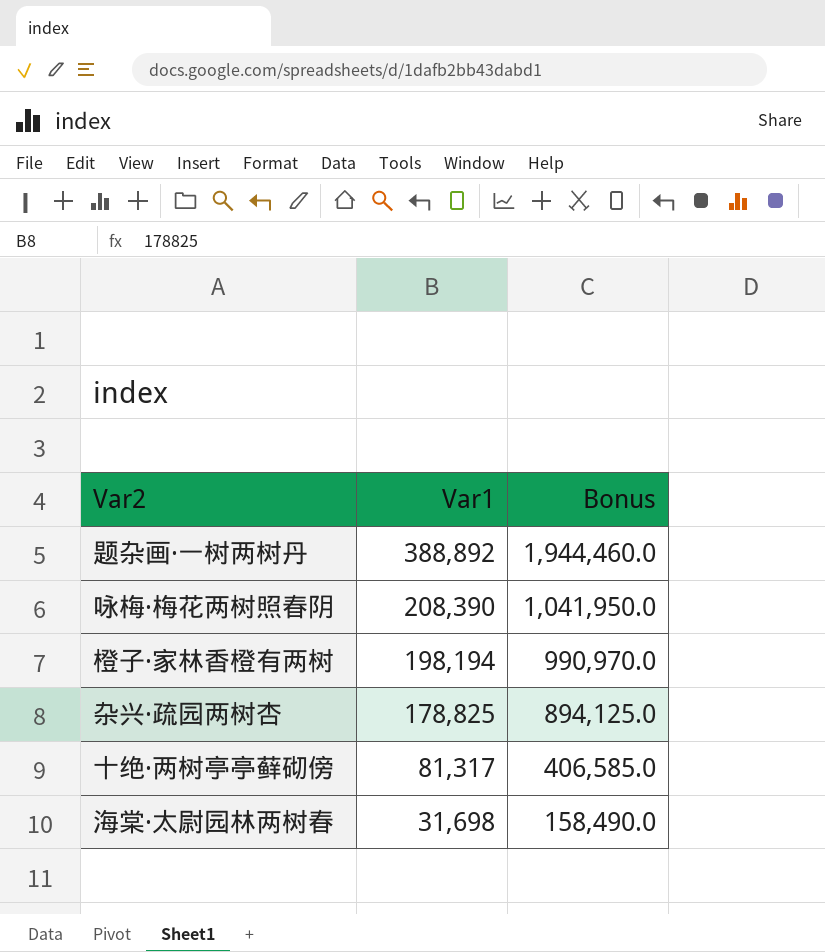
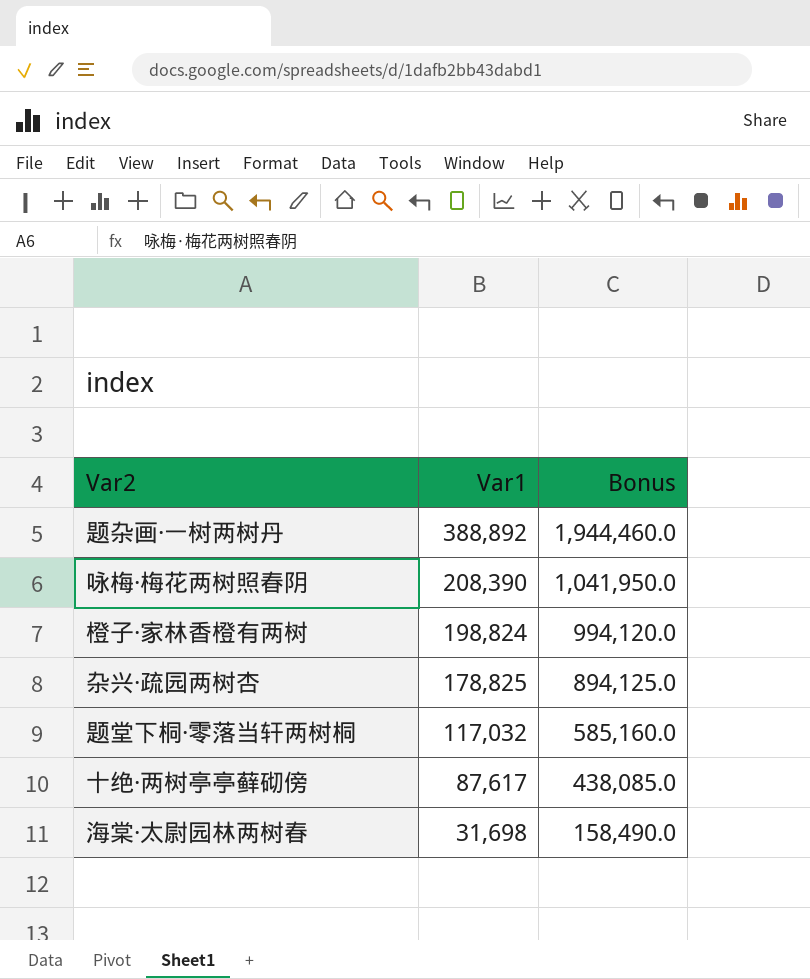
橙子·家林香橙有两树 | Var1: 198,194 -> 198,824
橙子·家林香橙有两树 | Bonus: 990,970.0 -> 994,120.0
row 题堂下桐·零落当轩两树桐: none -> 117,032 | 585,160.0
十绝·两树亭亭藓砌傍 | Var1: 81,317 -> 87,617
十绝·两树亭亭藓砌傍 | Bonus: 406,585.0 -> 438,085.0

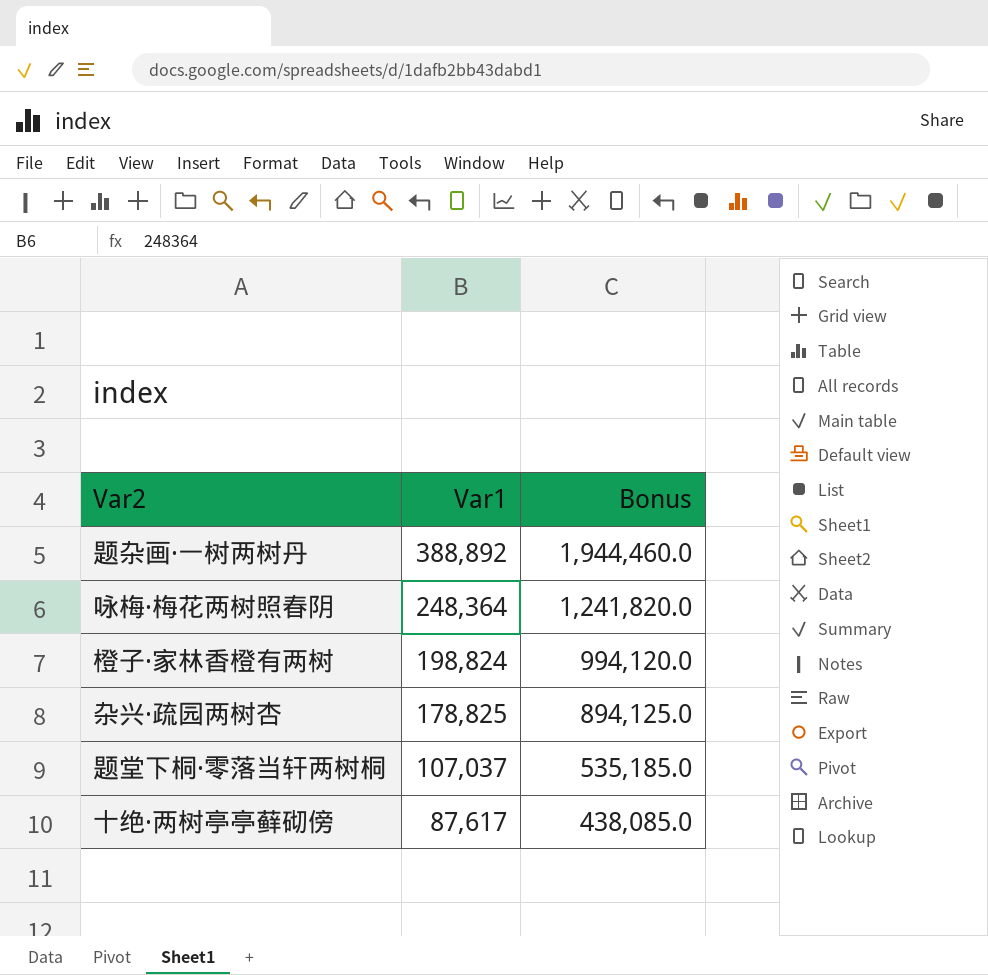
row 海棠·太尉园林两树春: 31,698 | 158,490.0 -> none
咏梅·梅花两树照春阴 | Var1: 208,390 -> 248,364
咏梅·梅花两树照春阴 | Bonus: 1,041,950.0 -> 1,241,820.0
题堂下桐·零落当轩两树桐 | Var1: 117,032 -> 107,037
题堂下桐·零落当轩两树桐 | Bonus: 585,160.0 -> 535,185.0

